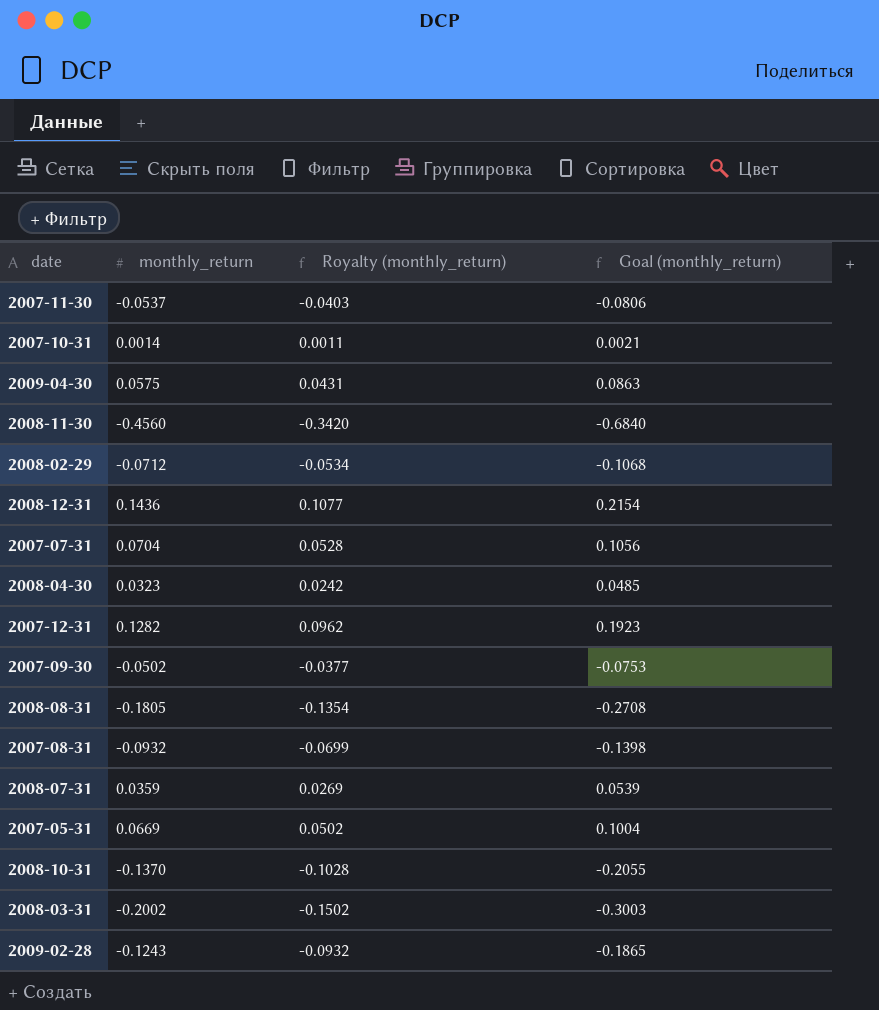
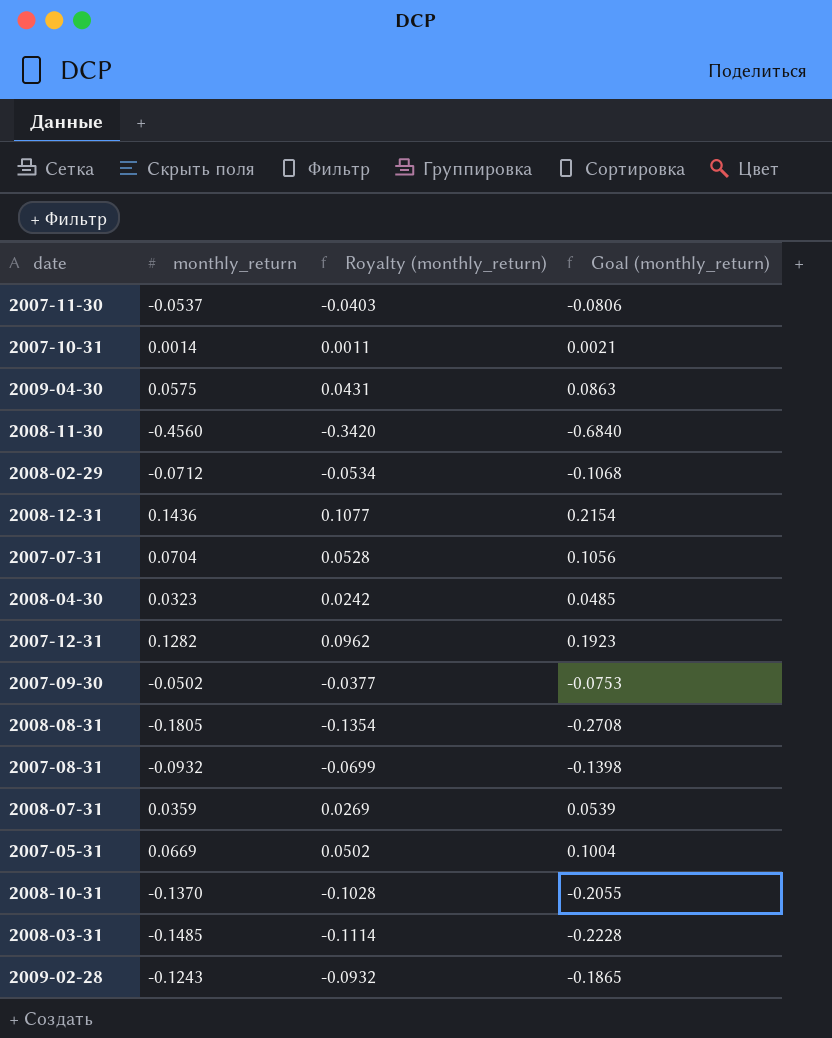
2008-03-31 | monthly_return: -0.2002 -> -0.1485
2008-03-31 | Royalty (monthly_return): -0.1502 -> -0.1114
2008-03-31 | Goal (monthly_return): -0.3003 -> -0.2228

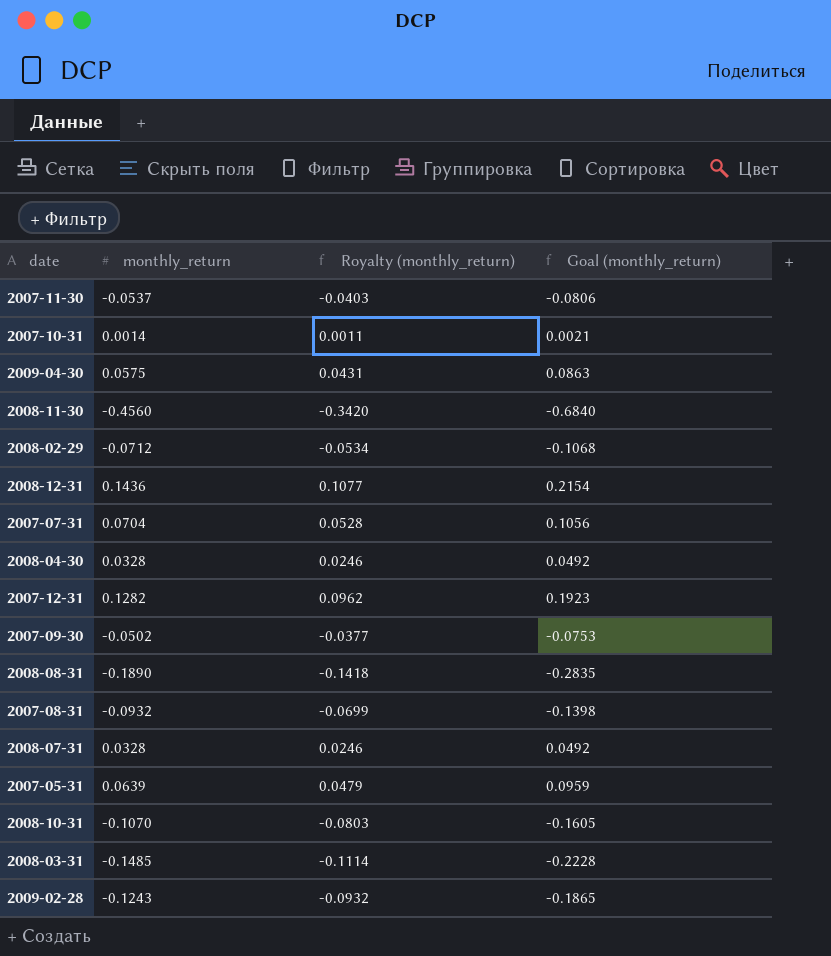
2008-04-30 | monthly_return: 0.0323 -> 0.0328
2008-04-30 | Royalty (monthly_return): 0.0242 -> 0.0246
2008-04-30 | Goal (monthly_return): 0.0485 -> 0.0492
2008-08-31 | monthly_return: -0.1805 -> -0.1890
2008-08-31 | Royalty (monthly_return): -0.1354 -> -0.1418
2008-08-31 | Goal (monthly_return): -0.2708 -> -0.2835
2008-07-31 | monthly_return: 0.0359 -> 0.0328
2008-07-31 | Royalty (monthly_return): 0.0269 -> 0.0246
2008-07-31 | Goal (monthly_return): 0.0539 -> 0.0492
2007-05-31 | monthly_return: 0.0669 -> 0.0639
2007-05-31 | Royalty (monthly_return): 0.0502 -> 0.0479
2007-05-31 | Goal (monthly_return): 0.1004 -> 0.0959
2008-10-31 | monthly_return: -0.1370 -> -0.1070
2008-10-31 | Royalty (monthly_return): -0.1028 -> -0.0803
2008-10-31 | Goal (monthly_return): -0.2055 -> -0.1605

